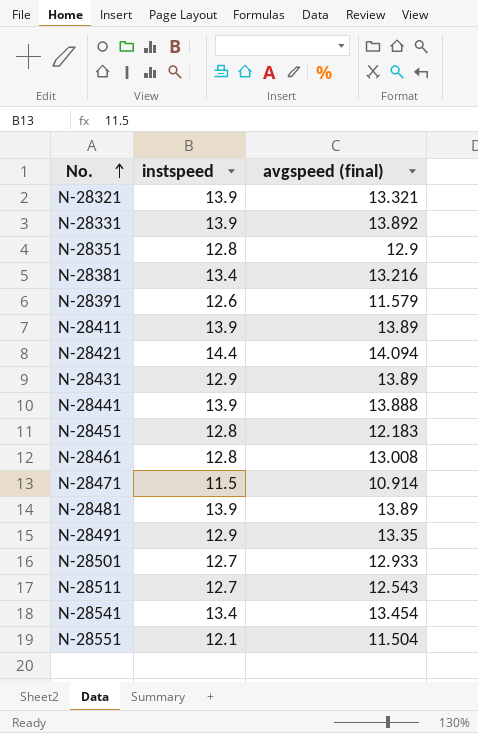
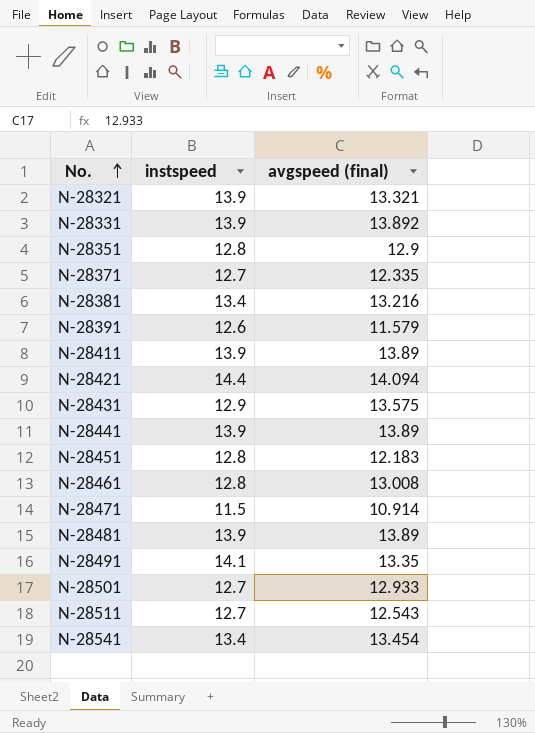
row N-28551: 12.1 | 11.504 -> none
row N-28371: none -> 12.7 | 12.335
N-28431 | avgspeed (final): 13.89 -> 13.575
N-28441 | avgspeed (final): 13.888 -> 13.89
N-28491 | instspeed: 12.9 -> 14.1

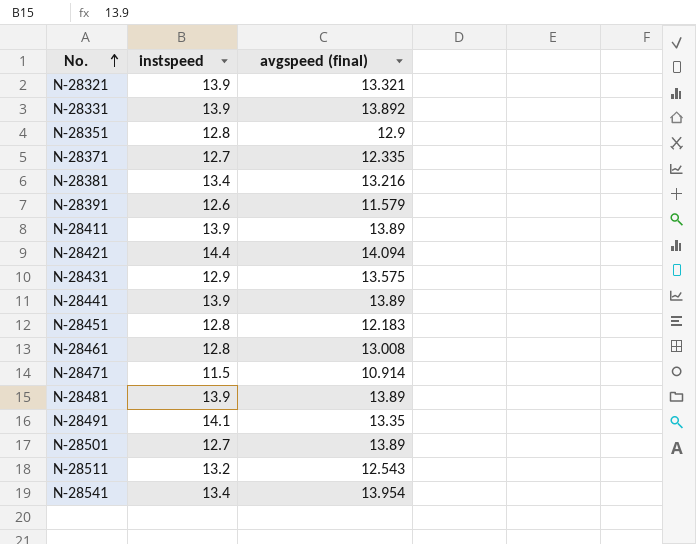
N-28501 | avgspeed (final): 12.933 -> 13.89
N-28511 | instspeed: 12.7 -> 13.2
N-28541 | avgspeed (final): 13.454 -> 13.954

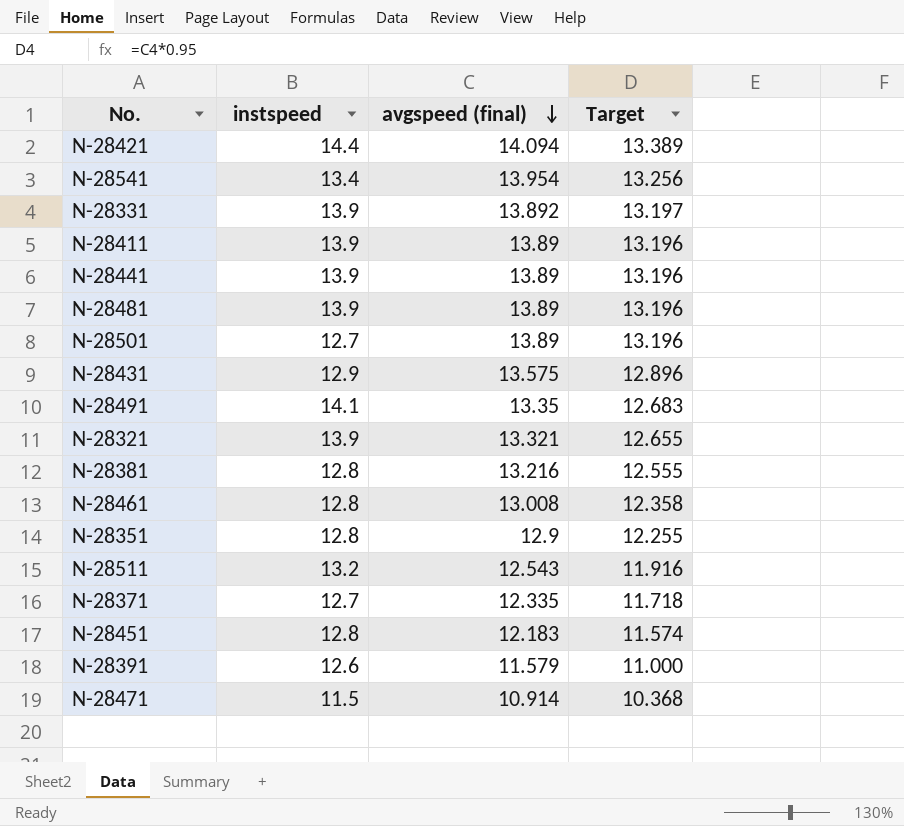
row order: No. ascending -> avgspeed (final) descending
column Target | formula: none -> [avgspeed (final)] * 0.95
N-28381 | instspeed: 13.4 -> 12.8

